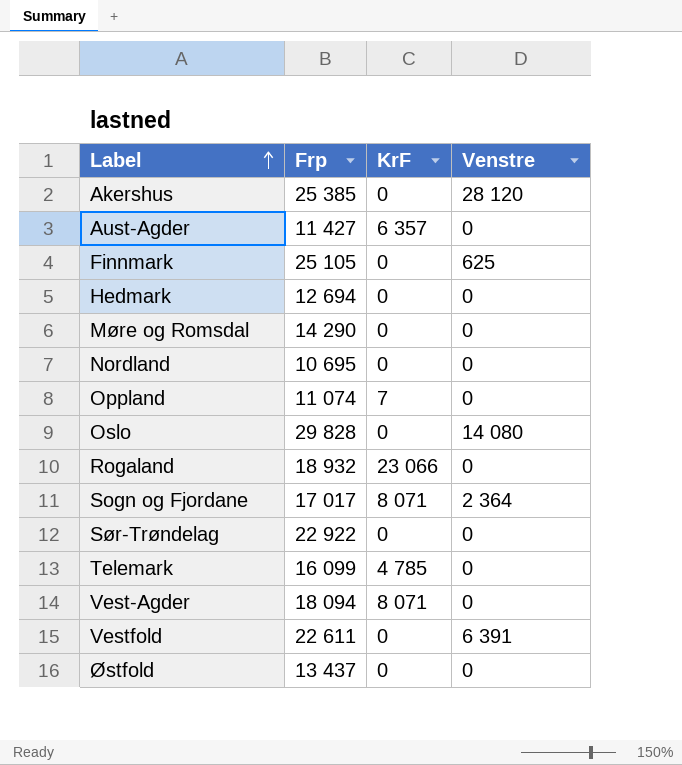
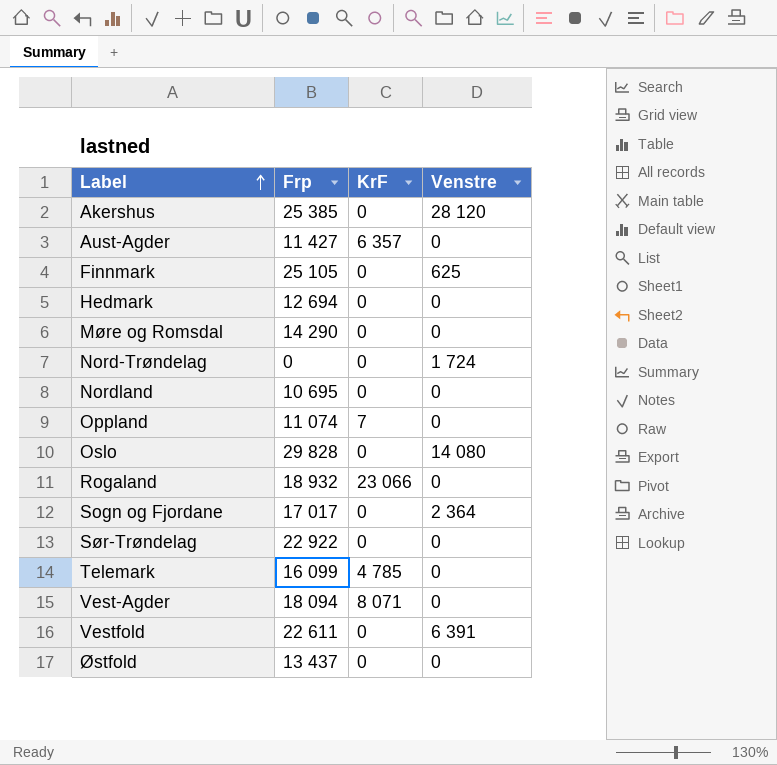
row Nord-Trøndelag: none -> 0 | 0 | 1 724
Sogn og Fjordane | KrF: 8 071 -> 0

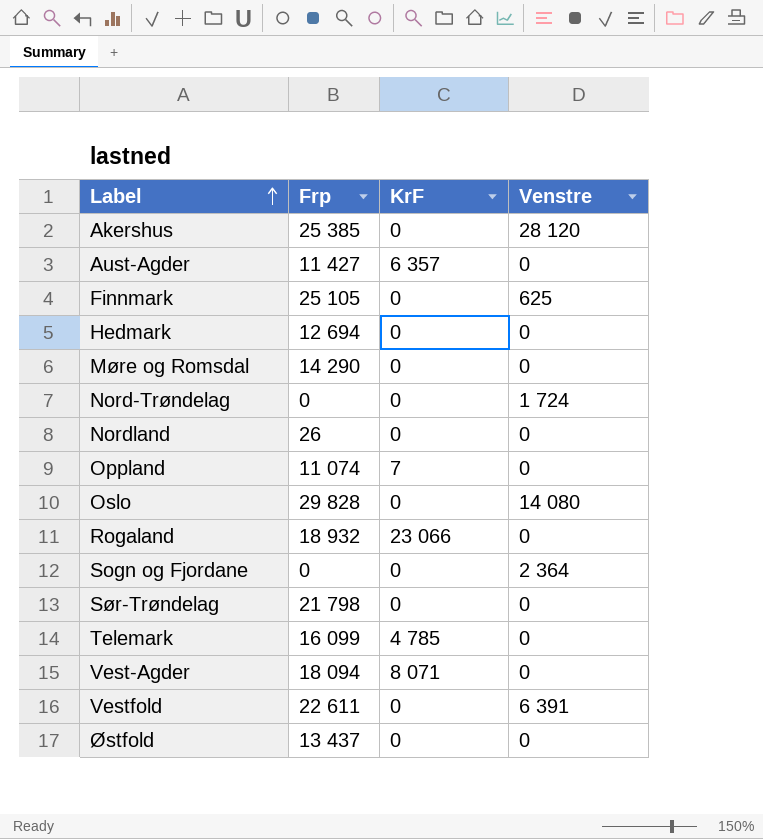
Nordland | Frp: 10 695 -> 26
Sogn og Fjordane | Frp: 17 017 -> 0
Sør-Trøndelag | Frp: 22 922 -> 21 798

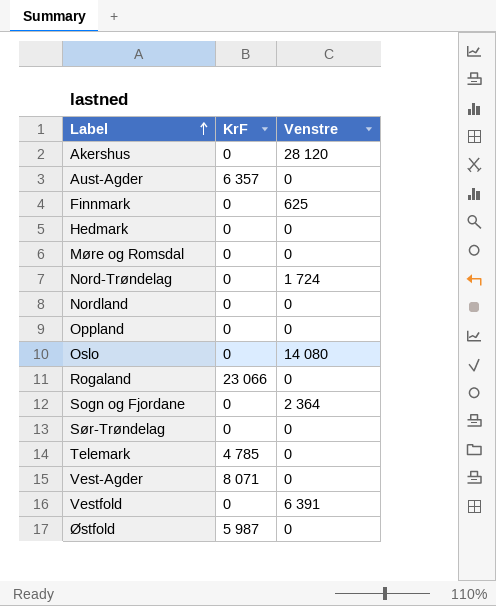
column Frp | position: 2 -> none
Oppland | KrF: 7 -> 0
Østfold | KrF: 0 -> 5 987

